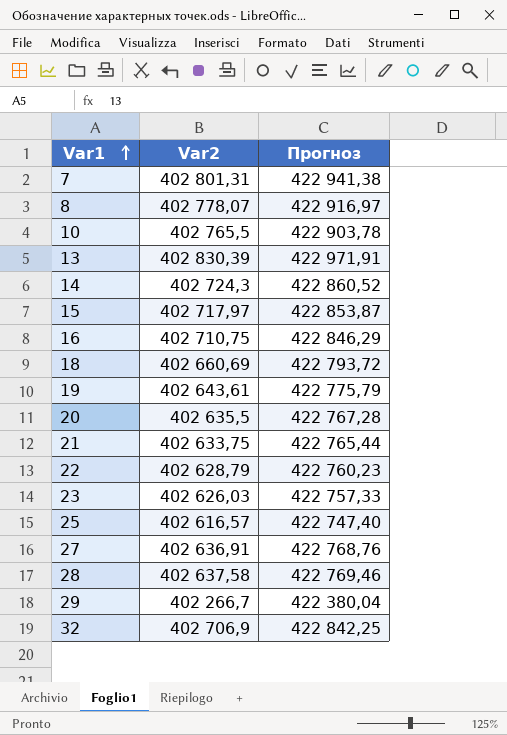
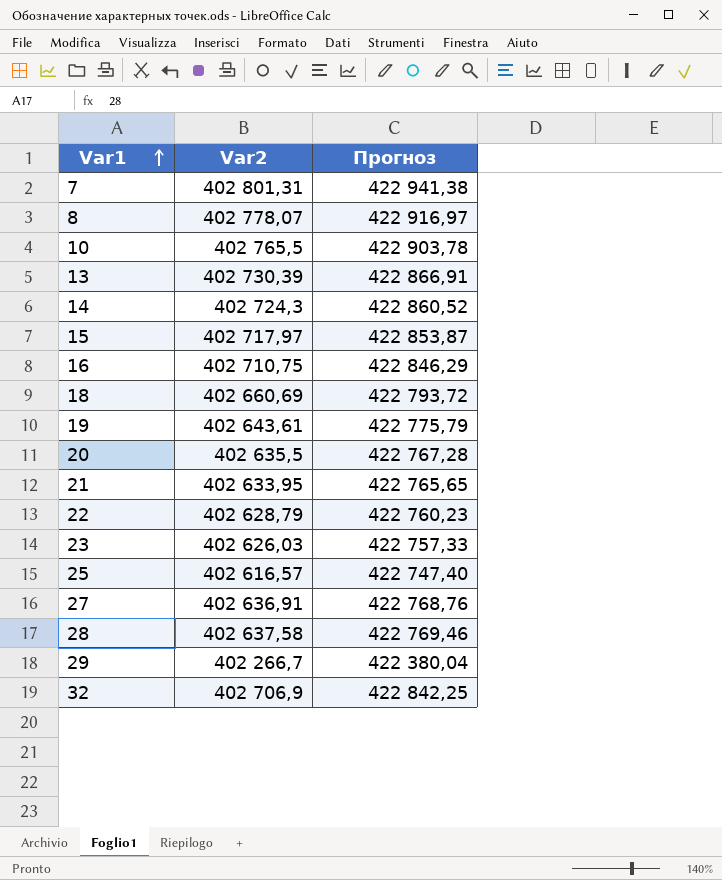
13 | Var2: 402 830,39 -> 402 730,39
13 | Прогноз: 422 971,91 -> 422 866,91
21 | Var2: 402 633,75 -> 402 633,95
21 | Прогноз: 422 765,44 -> 422 765,65

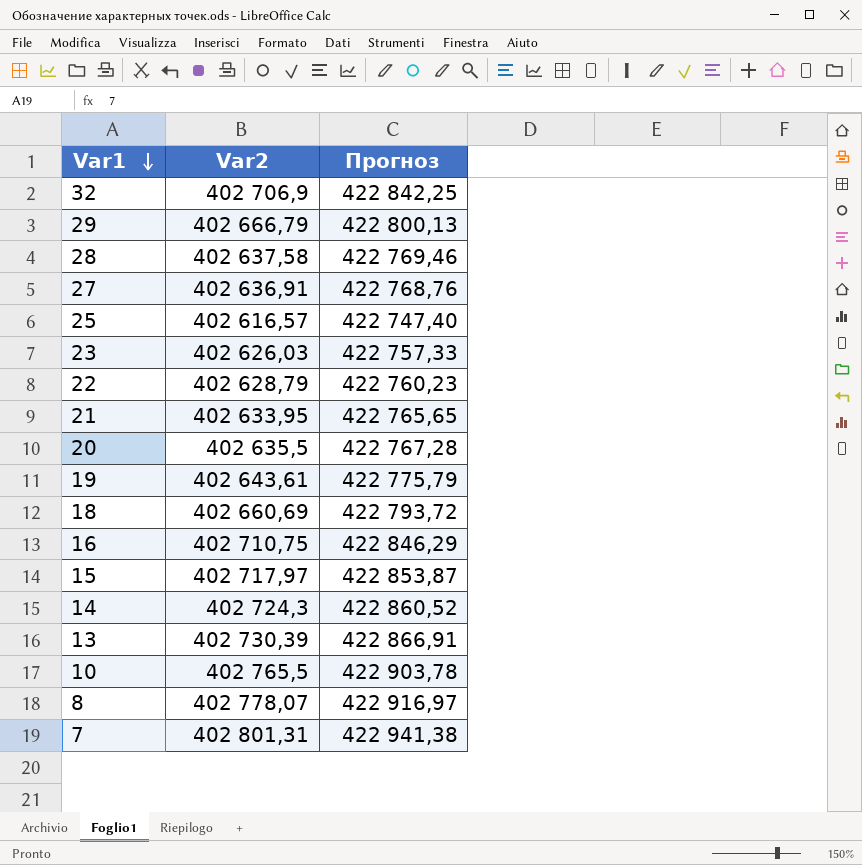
row order: Var1 ascending -> Var1 descending
29 | Var2: 402 266,7 -> 402 666,79
29 | Прогноз: 422 380,04 -> 422 800,13

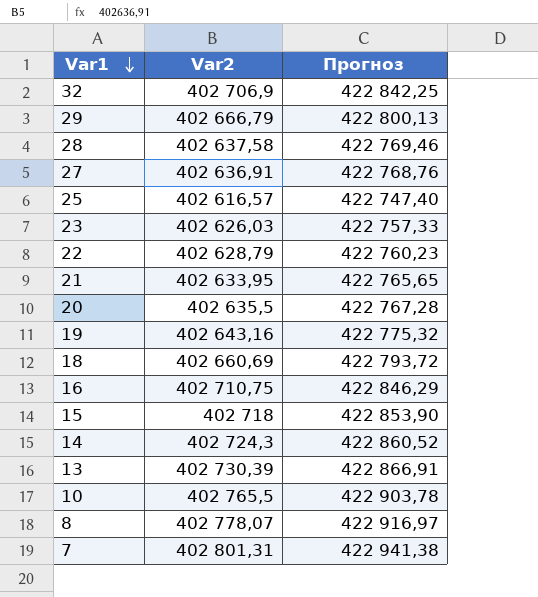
19 | Var2: 402 643,61 -> 402 643,16
19 | Прогноз: 422 775,79 -> 422 775,32
15 | Var2: 402 717,97 -> 402 718
15 | Прогноз: 422 853,87 -> 422 853,90

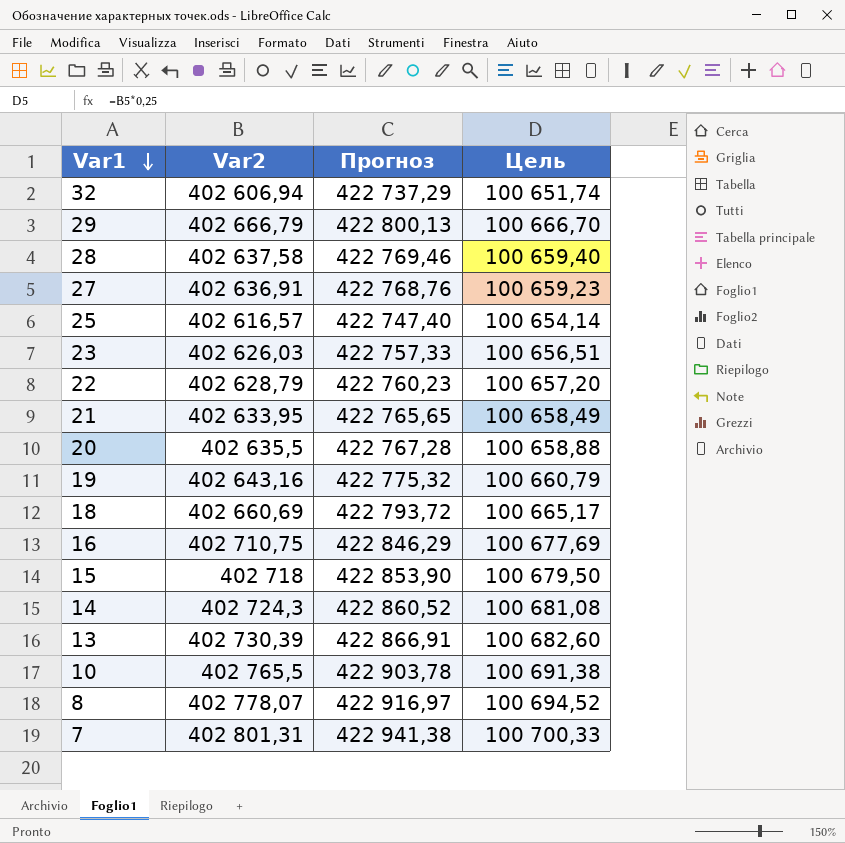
column Цель | formula: none -> [Var2] * 0,25
32 | Var2: 402 706,9 -> 402 606,94
32 | Прогноз: 422 842,25 -> 422 737,29

